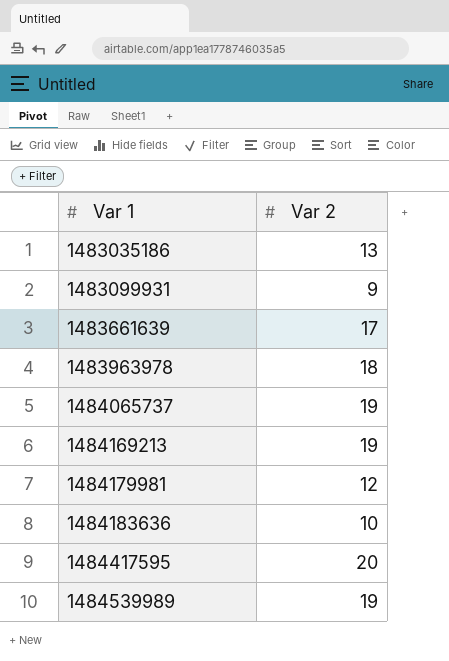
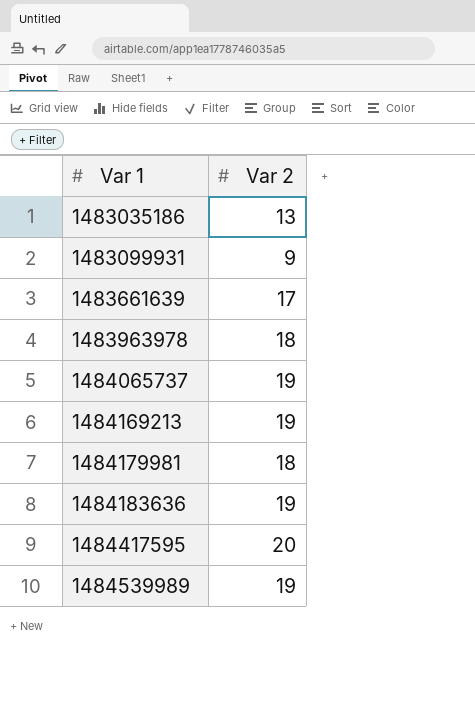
1484179981 | Var 2: 12 -> 18
1484183636 | Var 2: 10 -> 19

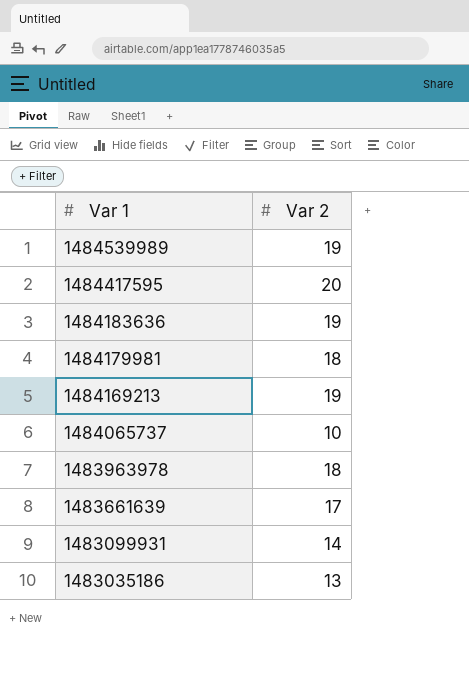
row order: Var 1 ascending -> Var 1 descending
1484065737 | Var 2: 19 -> 10
1483099931 | Var 2: 9 -> 14

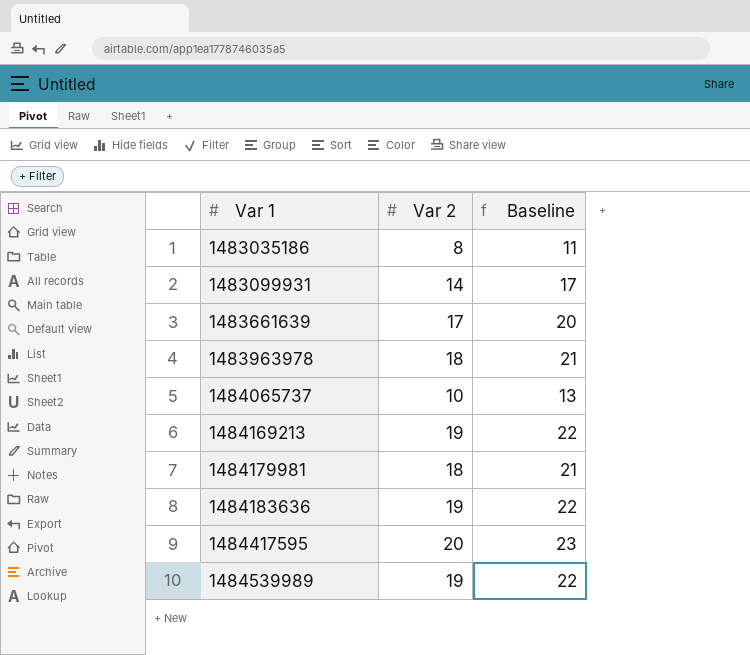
row order: Var 1 descending -> Var 1 ascending
column Baseline | formula: none -> [Var 2] + 3
1483035186 | Var 2: 13 -> 8

